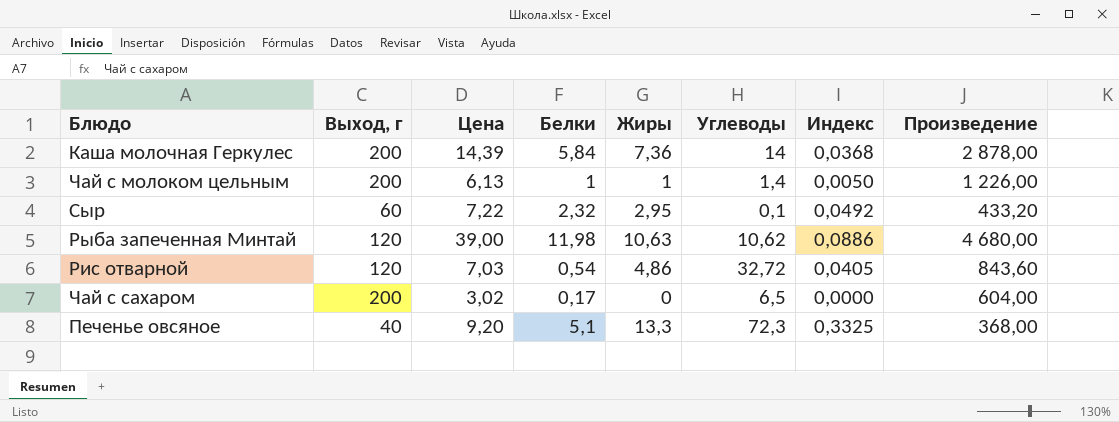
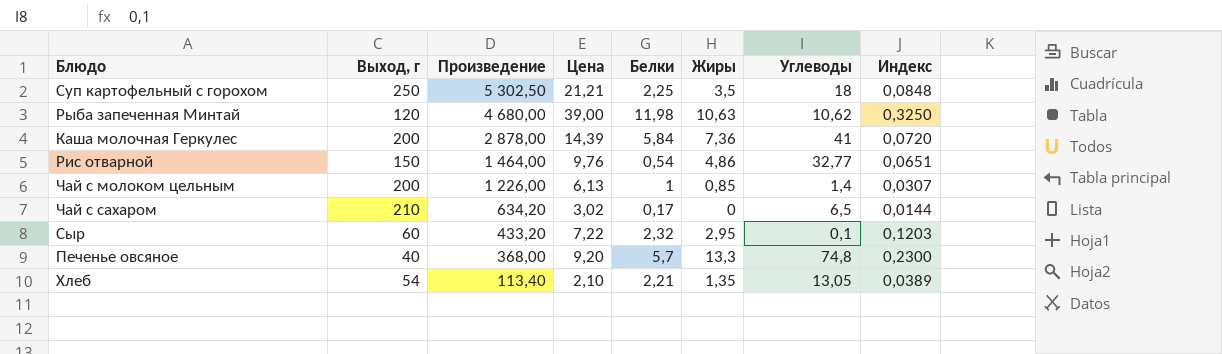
row order: none -> Произведение descending
column Произведение | position: 8 -> 3
column Индекс | formula: [Жиры] / [Выход, г] -> [Цена] / [Выход, г]
row Суп картофельный с горохом: none -> 250 | 5 302,50 | 21,21 | 2,25 | 3,5 | 18 | 0,0848
Каша молочная Геркулес | Углеводы: 14 -> 41
Рис отварной | Выход, г: 120 -> 150
Рис отварной | Произведение: 843,60 -> 1 464,00
Рис отварной | Цена: 7,03 -> 9,76
Рис отварной | Углеводы: 32,72 -> 32,77
Чай с молоком цельным | Жиры: 1 -> 0,85
Чай с сахаром | Выход, г: 200 -> 210
Чай с сахаром | Произведение: 604,00 -> 634,20
Печенье овсяное | Белки: 5,1 -> 5,7
Печенье овсяное | Углеводы: 72,3 -> 74,8
row Хлеб: none -> 54 | 113,40 | 2,10 | 2,21 | 1,35 | 13,05 | 0,0389

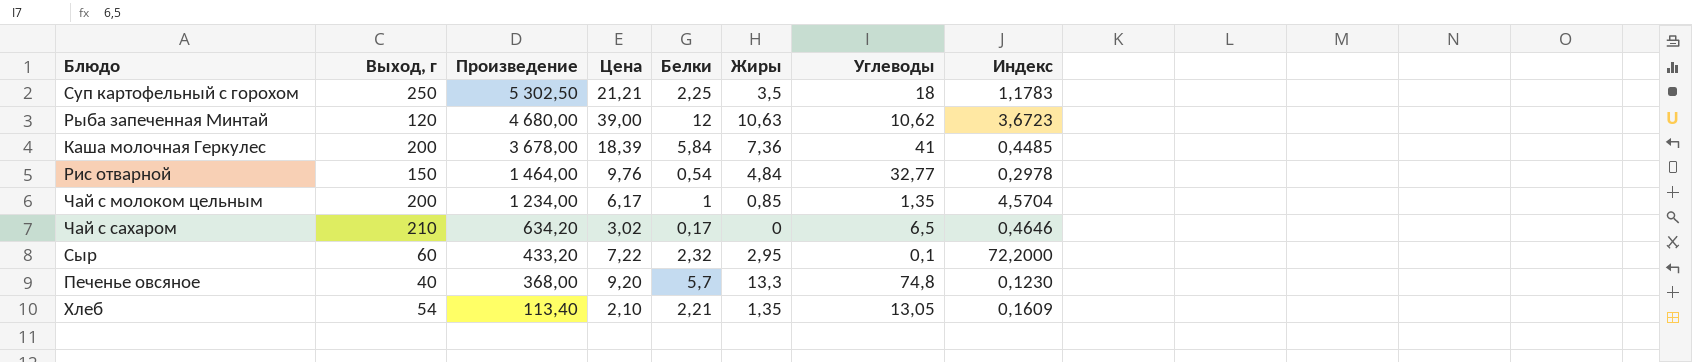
column Индекс | formula: [Цена] / [Выход, г] -> [Цена] / [Углеводы]
Рыба запеченная Минтай | Белки: 11,98 -> 12
Каша молочная Геркулес | Произведение: 2 878,00 -> 3 678,00
Каша молочная Геркулес | Цена: 14,39 -> 18,39
Рис отварной | Жиры: 4,86 -> 4,84
Чай с молоком цельным | Произведение: 1 226,00 -> 1 234,00
Чай с молоком цельным | Цена: 6,13 -> 6,17
Чай с молоком цельным | Углеводы: 1,4 -> 1,35

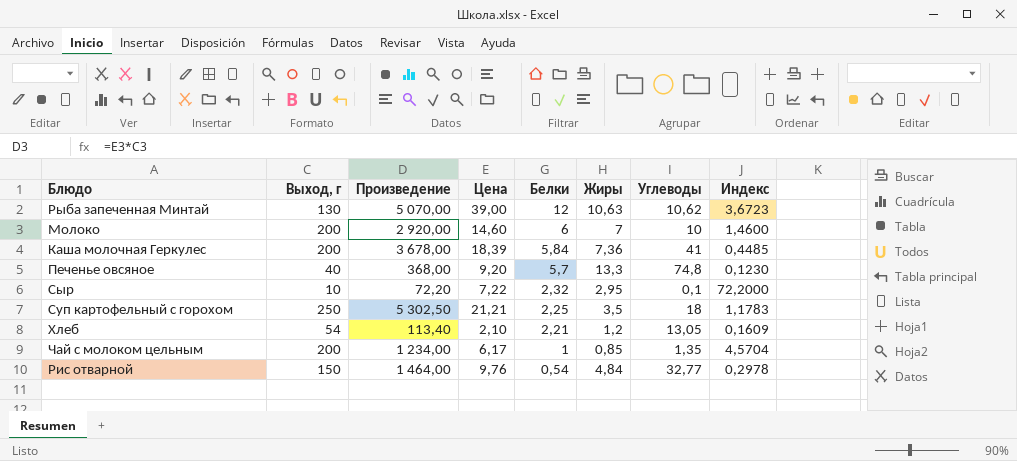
row order: Произведение descending -> Белки descending
row Чай с сахаром: 210 | 634,20 | 3,02 | 0,17 | 0 | 6,5 | 0,4646 -> none
Рыба запеченная Минтай | Выход, г: 120 -> 130
Рыба запеченная Минтай | Произведение: 4 680,00 -> 5 070,00
row Молоко: none -> 200 | 2 920,00 | 14,60 | 6 | 7 | 10 | 1,4600
Сыр | Выход, г: 60 -> 10
Сыр | Произведение: 433,20 -> 72,20
Хлеб | Жиры: 1,35 -> 1,2

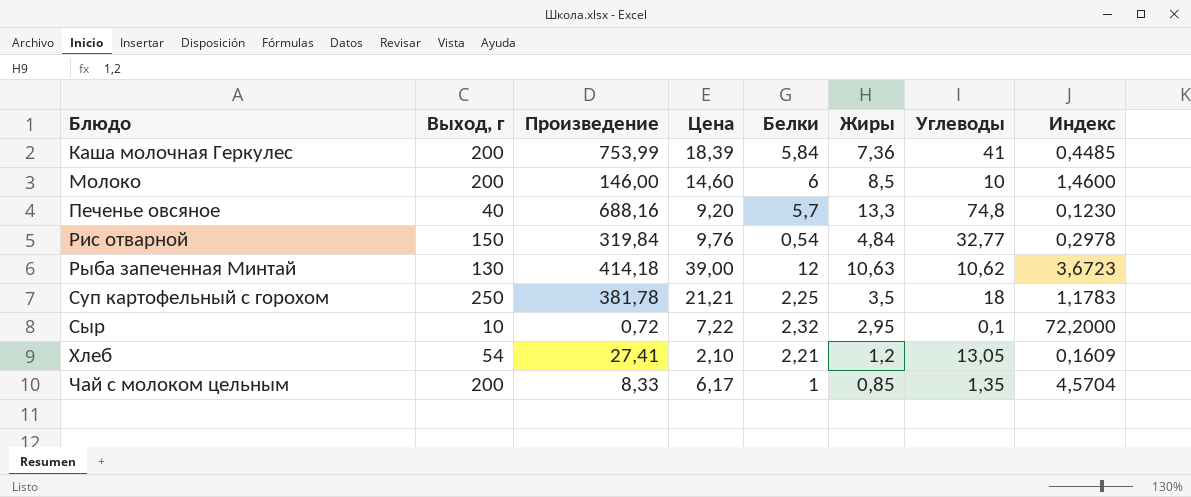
row order: Белки descending -> Блюдо ascending
column Произведение | formula: [Выход, г] * [Цена] -> [Цена] * [Углеводы]
Молоко | Жиры: 7 -> 8,5

